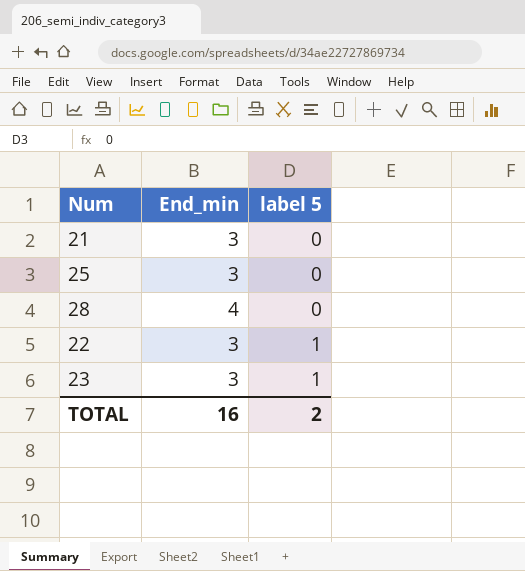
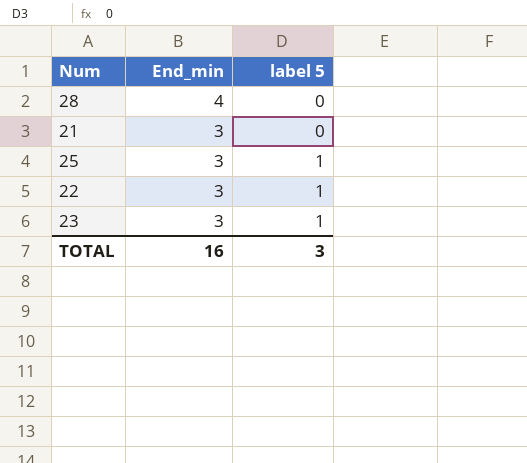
row order: label 5 ascending -> End_min descending
25 | label 5: 0 -> 1
TOTAL | label 5: 2 -> 3

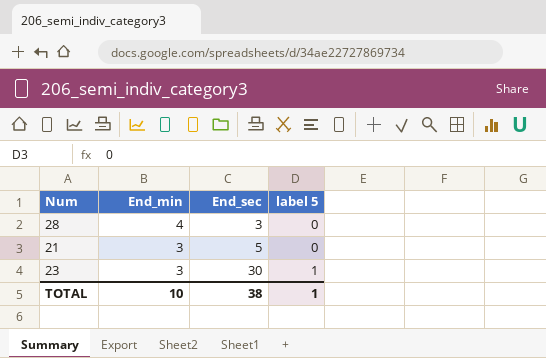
column End_sec | position: none -> 3
row 25: 3 | 1 -> none
row 22: 3 | 1 -> none
TOTAL | End_min: 16 -> 10
TOTAL | label 5: 3 -> 1

